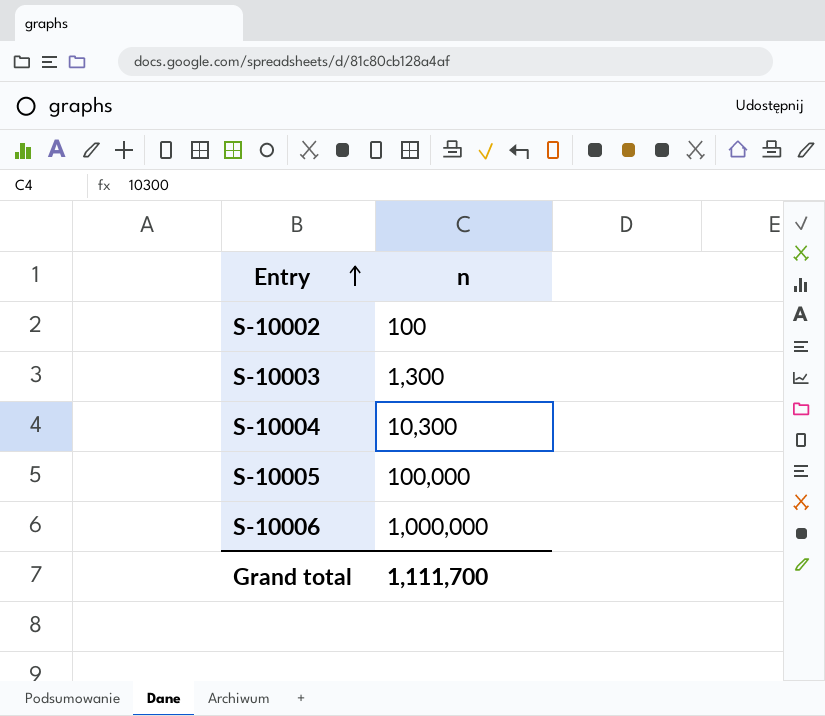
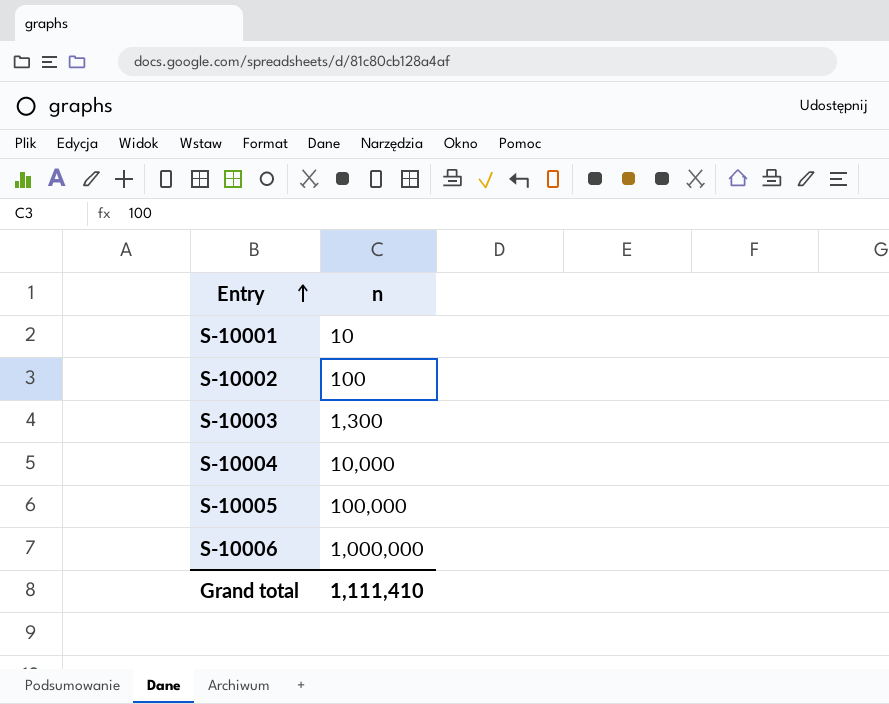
row S-10001: none -> 10
S-10004 | n: 10,300 -> 10,000
Grand total | n: 1,111,700 -> 1,111,410

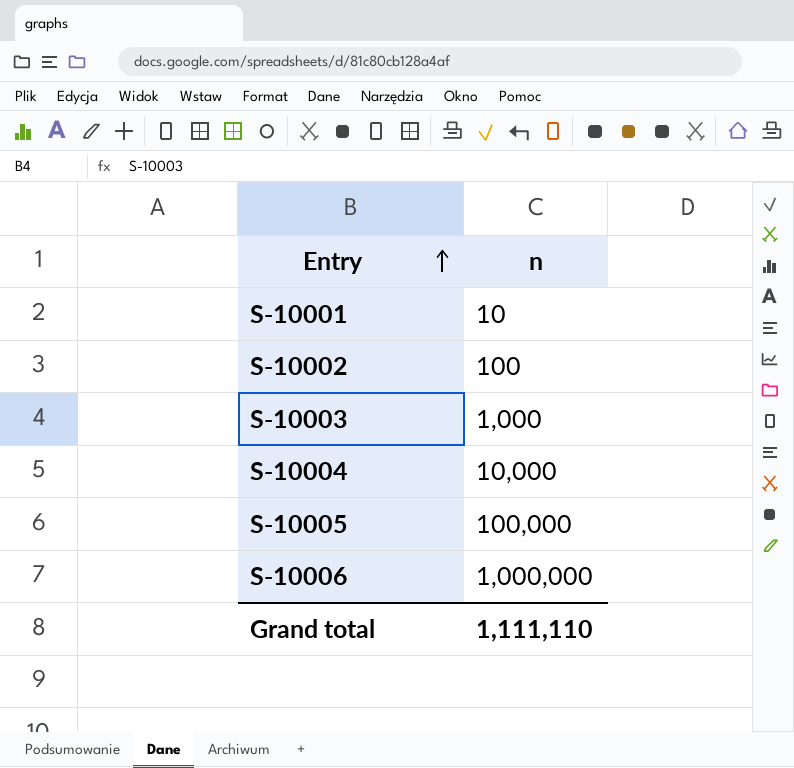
S-10003 | n: 1,300 -> 1,000
Grand total | n: 1,111,410 -> 1,111,110

